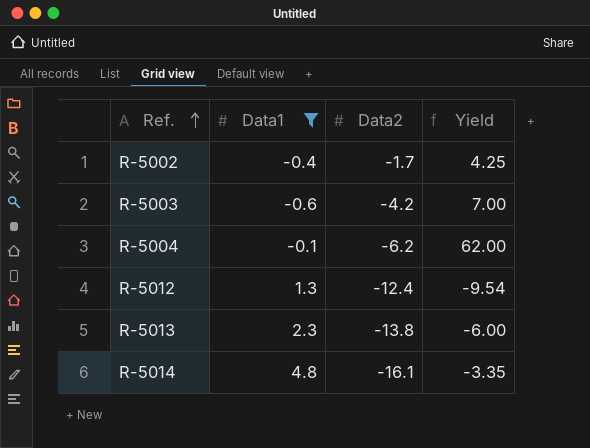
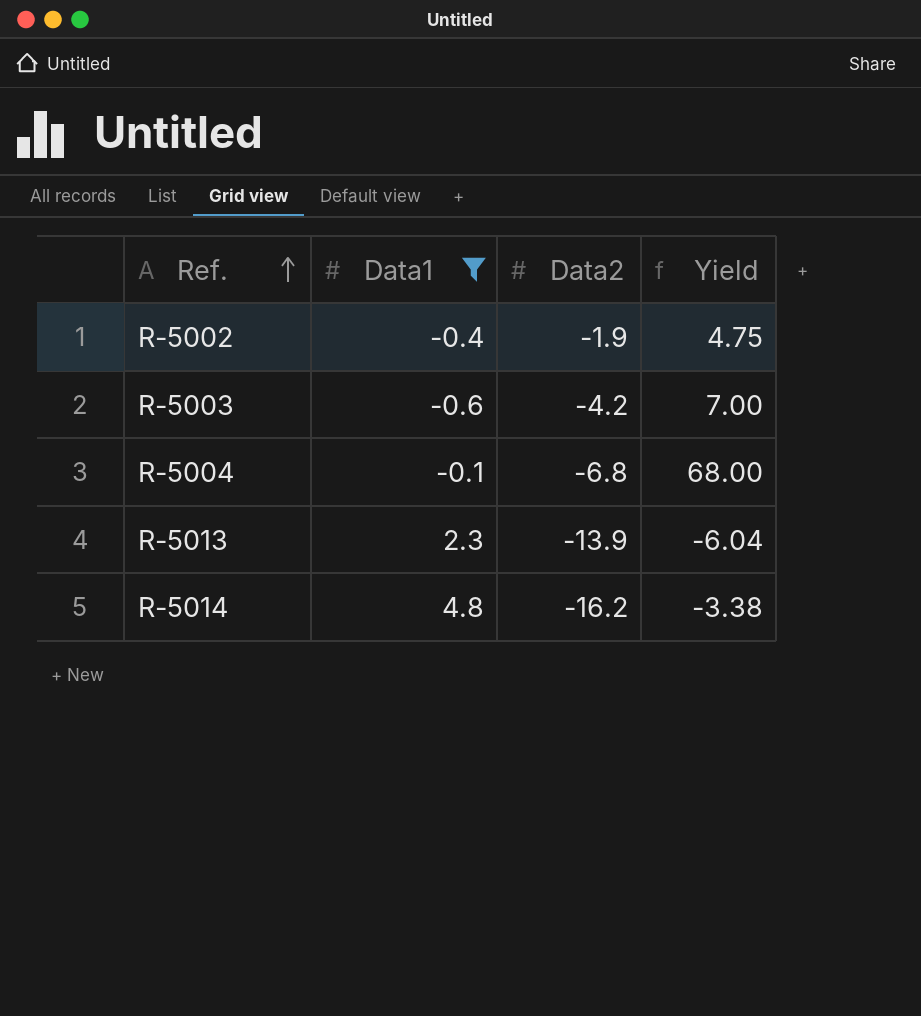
row R-5012: 1.3 | -12.4 | -9.54 -> none
R-5002 | Data2: -1.7 -> -1.9
R-5002 | Yield: 4.25 -> 4.75
R-5004 | Data2: -6.2 -> -6.8
R-5004 | Yield: 62.00 -> 68.00
R-5013 | Data2: -13.8 -> -13.9
R-5013 | Yield: -6.00 -> -6.04
R-5014 | Data2: -16.1 -> -16.2
R-5014 | Yield: -3.35 -> -3.38

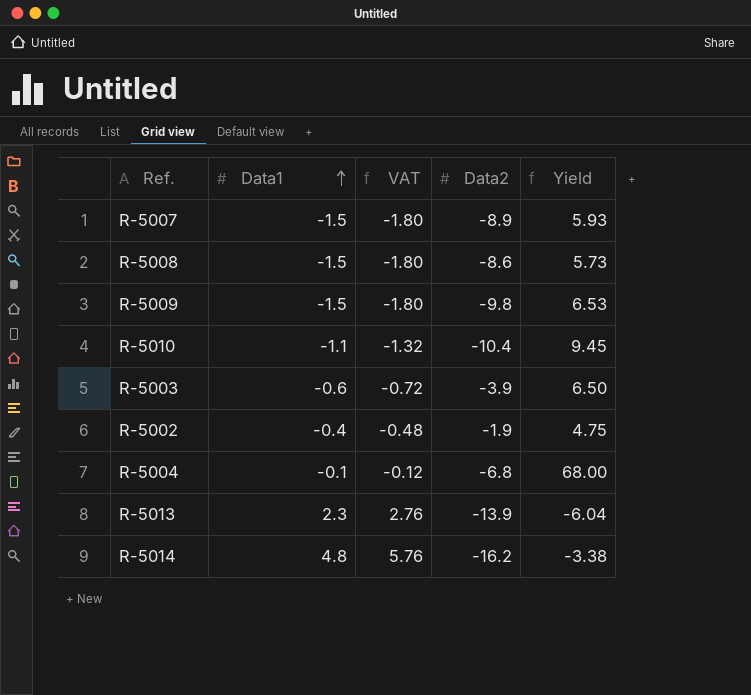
filter: Data1 >= -0.6 -> none
row order: Ref. ascending -> Data1 ascending
column VAT | formula: none -> [Data1] * 1.2
R-5003 | Data2: -4.2 -> -3.9
R-5003 | Yield: 7.00 -> 6.50

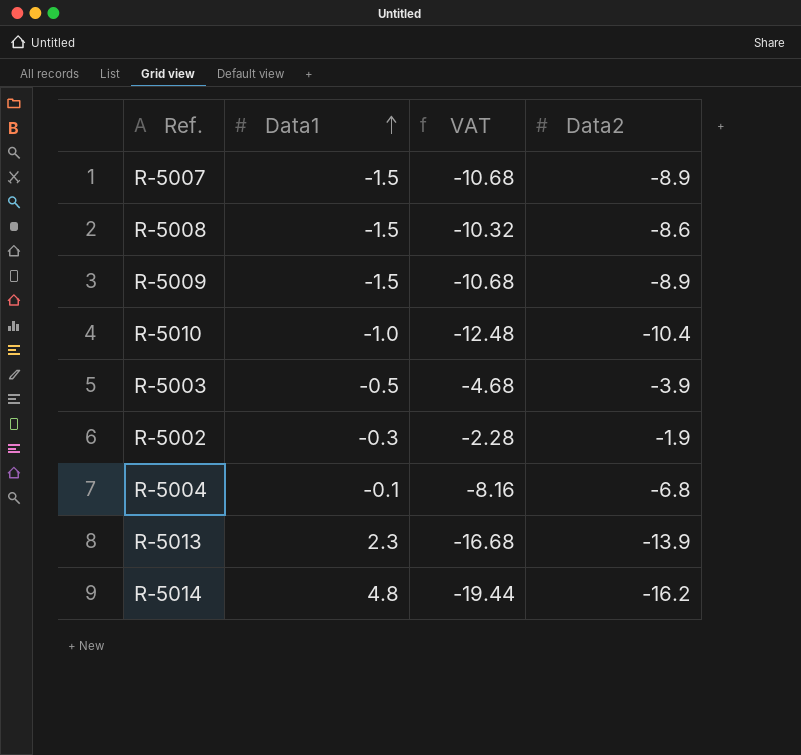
column Yield | formula: [Data2] / [Data1] -> none
column VAT | formula: [Data1] * 1.2 -> [Data2] * 1.2
R-5009 | Data2: -9.8 -> -8.9
R-5010 | Data1: -1.1 -> -1.0
R-5003 | Data1: -0.6 -> -0.5
R-5002 | Data1: -0.4 -> -0.3

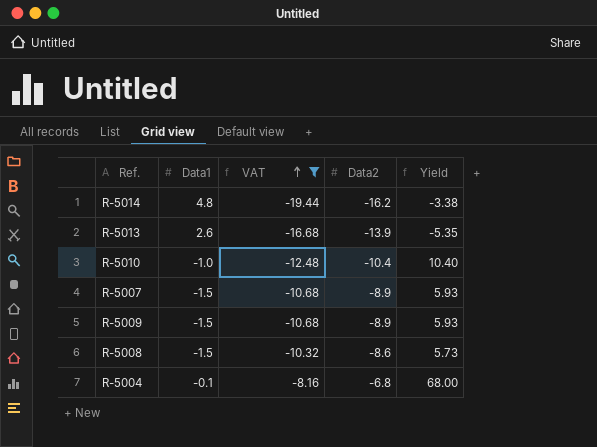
filter: none -> VAT <= -8.16
row order: Data1 ascending -> VAT ascending
column Yield | formula: none -> [Data2] / [Data1]
R-5013 | Data1: 2.3 -> 2.6

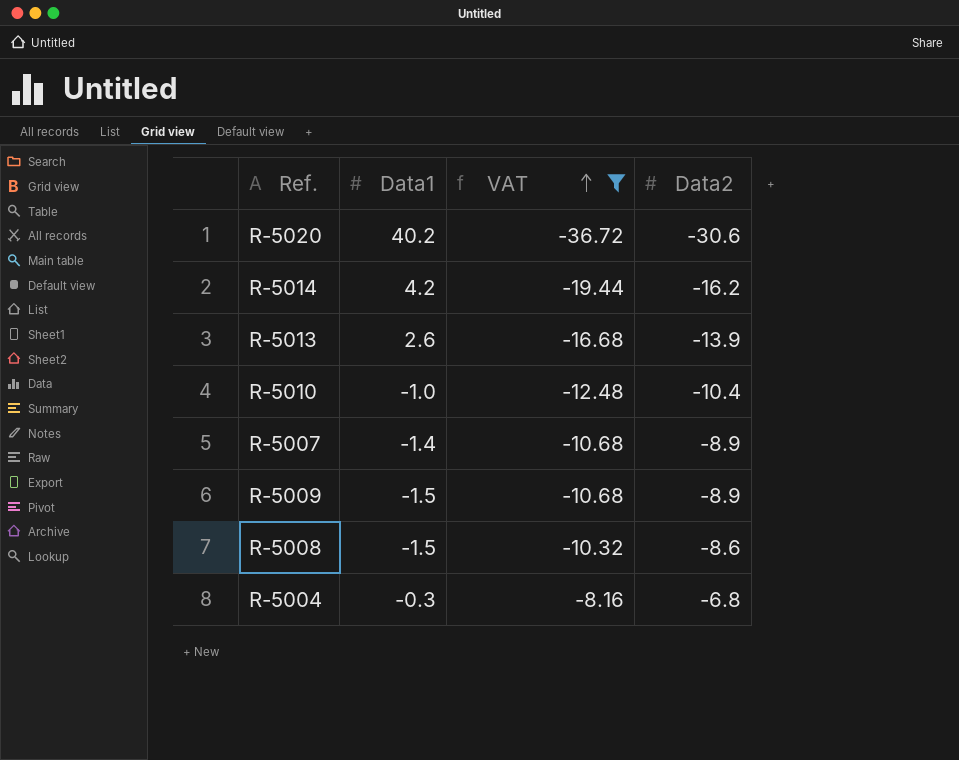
column Yield | formula: [Data2] / [Data1] -> none
row R-5020: none -> 40.2 | -36.72 | -30.6
R-5014 | Data1: 4.8 -> 4.2
R-5007 | Data1: -1.5 -> -1.4
R-5004 | Data1: -0.1 -> -0.3

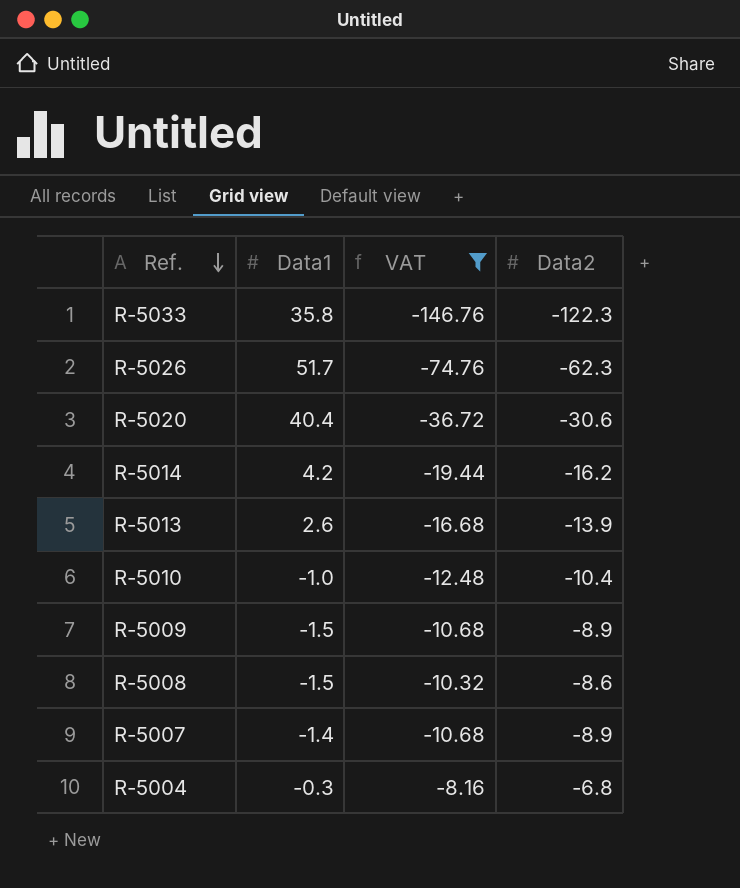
row order: VAT ascending -> Ref. descending
row R-5033: none -> 35.8 | -146.76 | -122.3
row R-5026: none -> 51.7 | -74.76 | -62.3
R-5020 | Data1: 40.2 -> 40.4

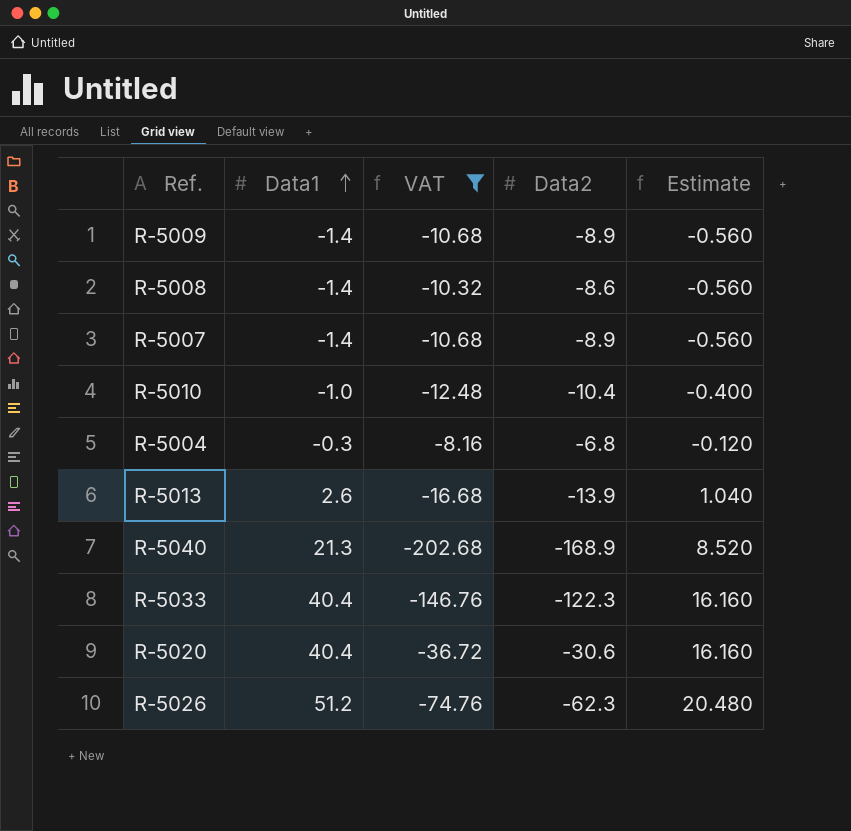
row order: Ref. descending -> Data1 ascending
column Estimate | formula: none -> [Data1] * 0.4
row R-5014: 4.2 | -19.44 | -16.2 -> none
R-5009 | Data1: -1.5 -> -1.4
R-5008 | Data1: -1.5 -> -1.4
row R-5040: none -> 21.3 | -202.68 | -168.9 | 8.520
R-5033 | Data1: 35.8 -> 40.4
R-5026 | Data1: 51.7 -> 51.2

